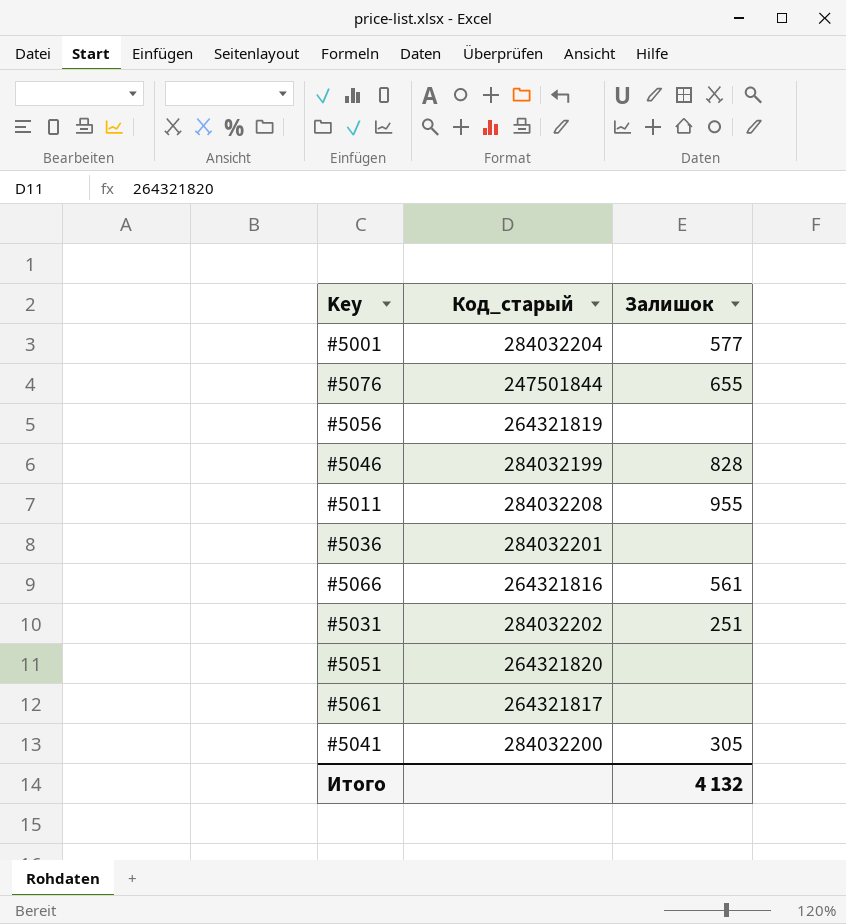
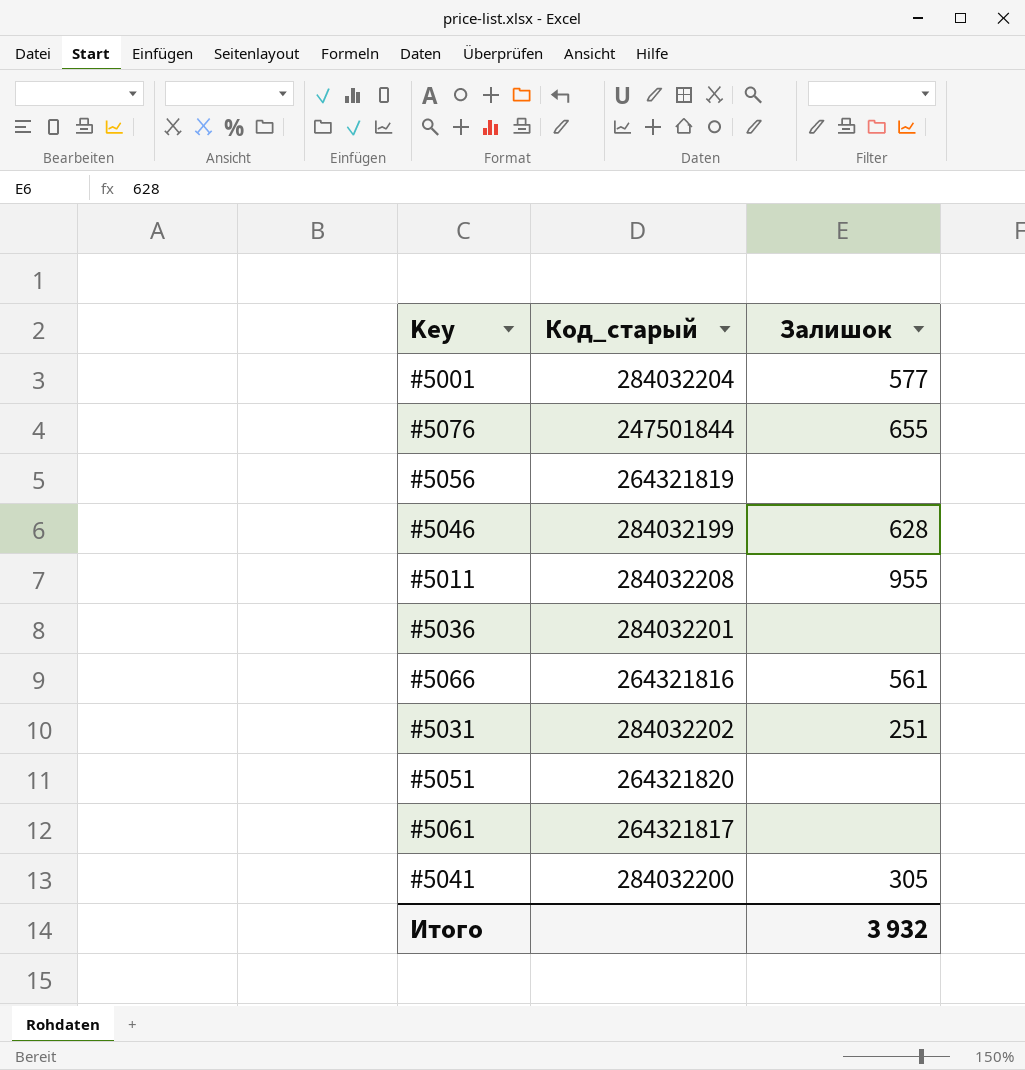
#5046 | Залишок: 828 -> 628
Итого | Залишок: 4 132 -> 3 932

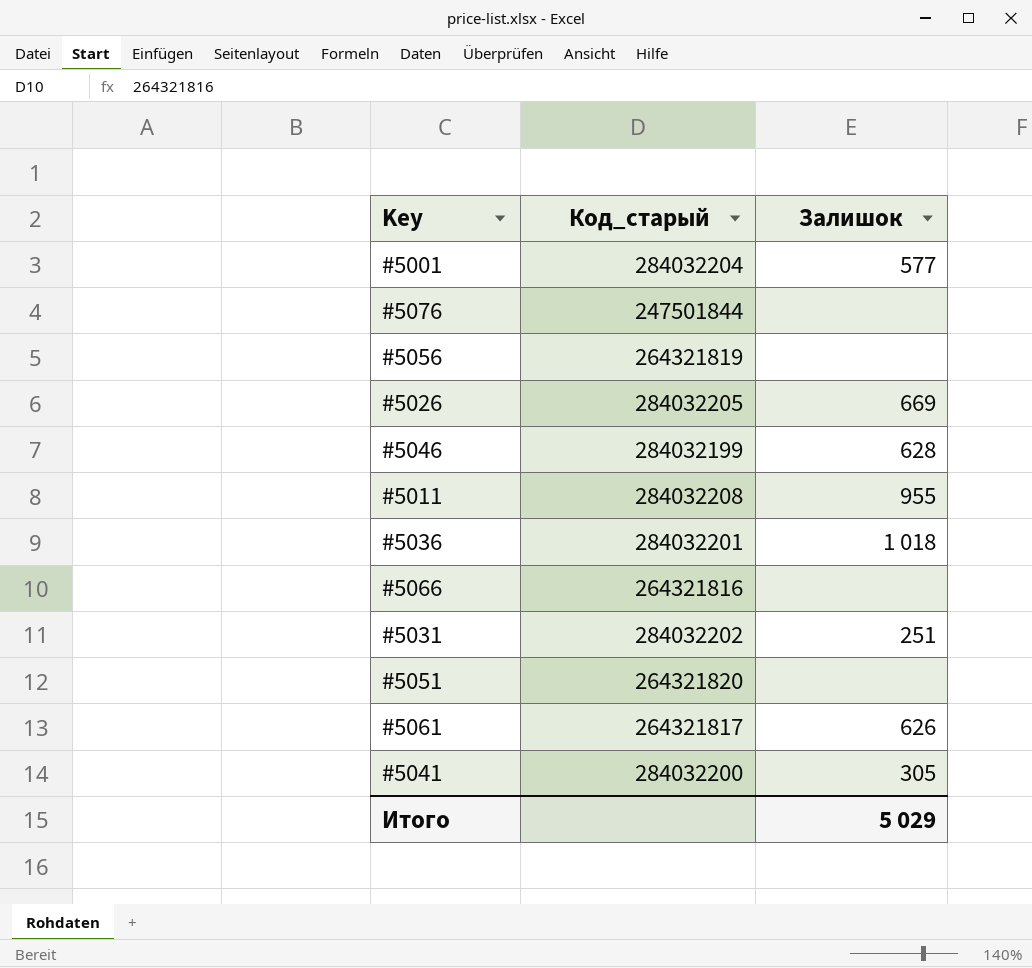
#5076 | Залишок: 655 -> none
row #5026: none -> 284032205 | 669
#5036 | Залишок: none -> 1 018
#5066 | Залишок: 561 -> none
#5061 | Залишок: none -> 626
Итого | Залишок: 3 932 -> 5 029

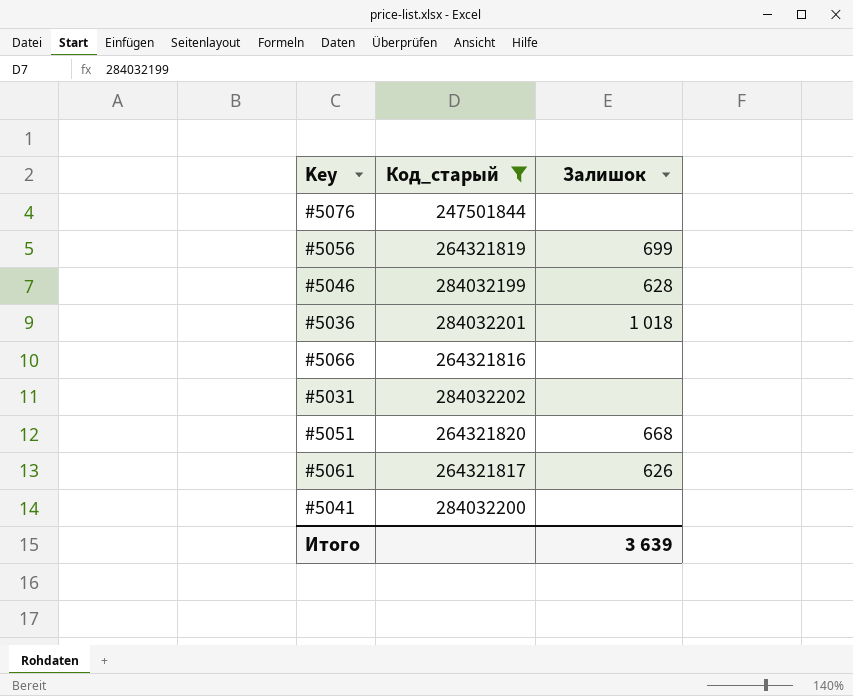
filter: none -> Код_старый <= 284032202
#5056 | Залишок: none -> 699
#5031 | Залишок: 251 -> none
#5051 | Залишок: none -> 668
#5041 | Залишок: 305 -> none
Итого | Залишок: 5 029 -> 3 639

